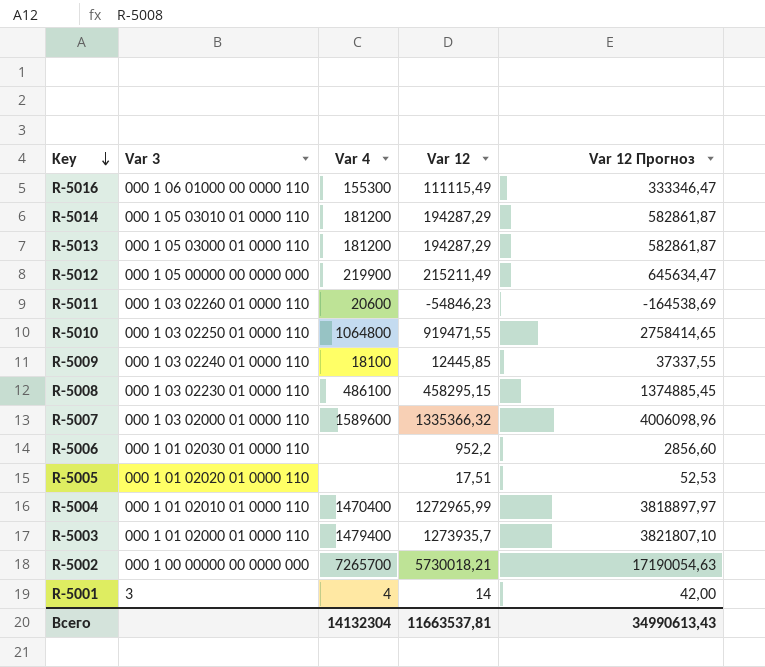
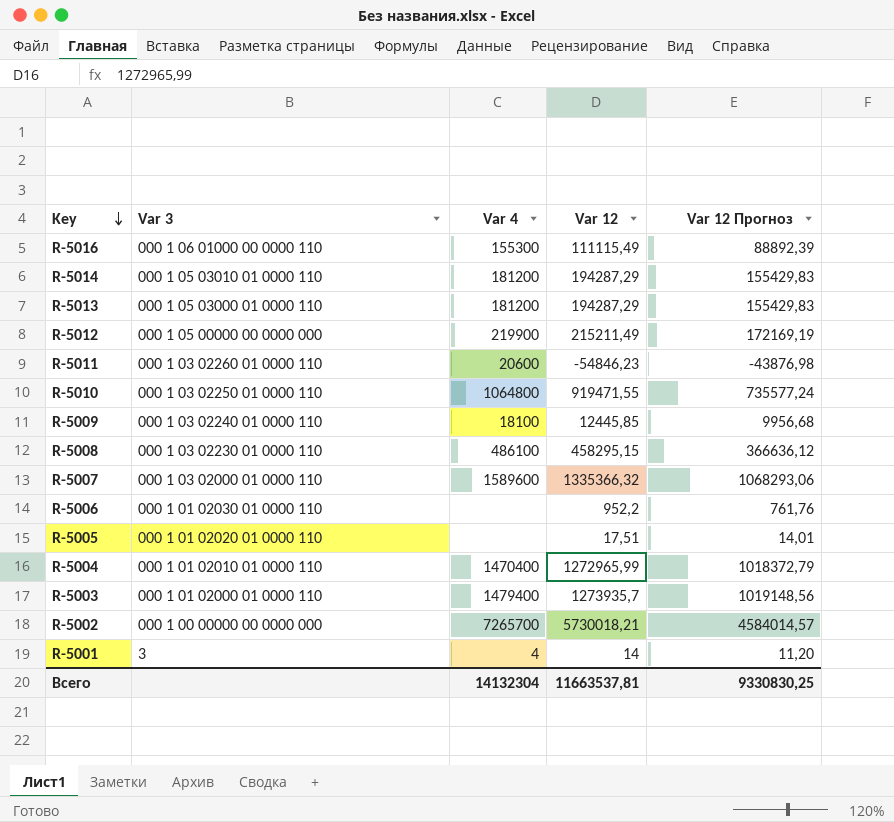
column Var 12 Прогноз | formula: [Var 12] * 3 -> [Var 12] * 0,8
Всего | Var 12 Прогноз: 34990613,43 -> 9330830,25

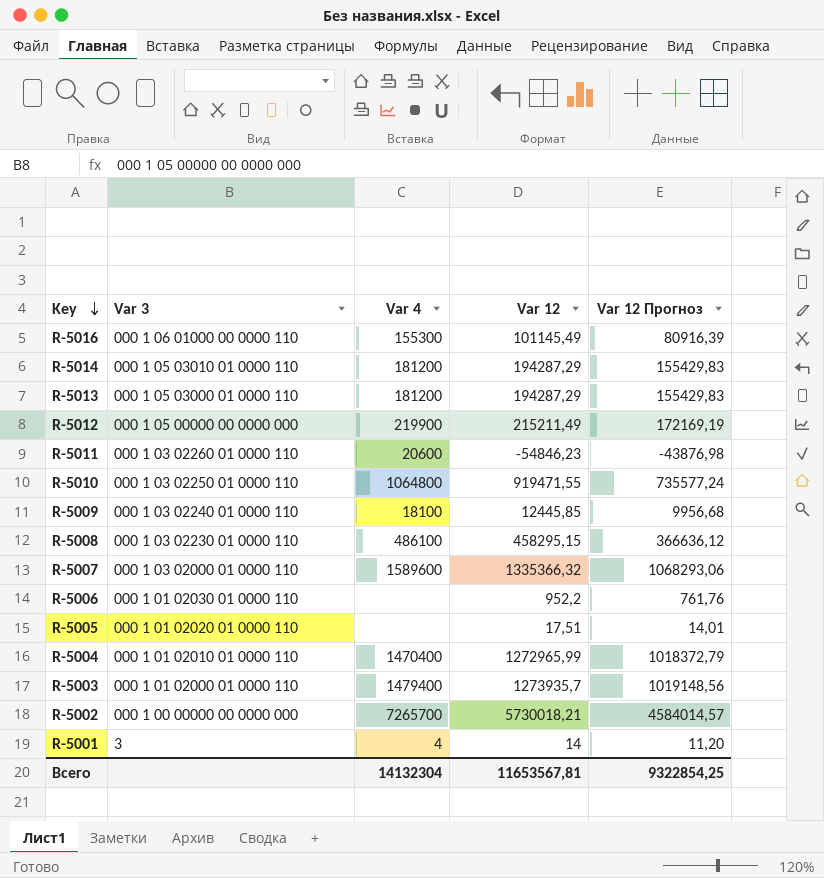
R-5016 | Var 12: 111115,49 -> 101145,49
R-5016 | Var 12 Прогноз: 88892,39 -> 80916,39
Всего | Var 12: 11663537,81 -> 11653567,81
Всего | Var 12 Прогноз: 9330830,25 -> 9322854,25

